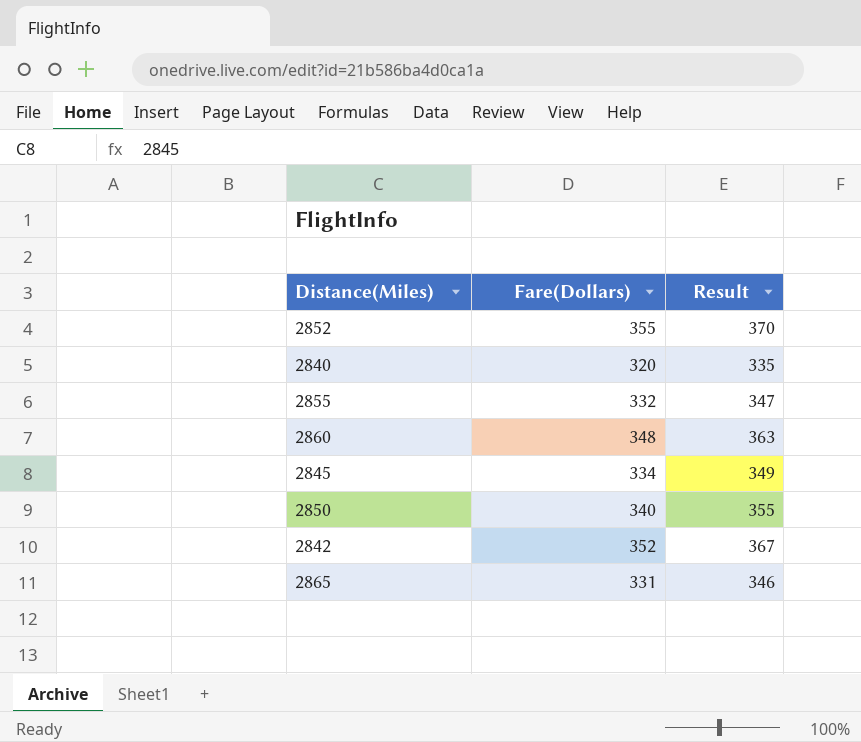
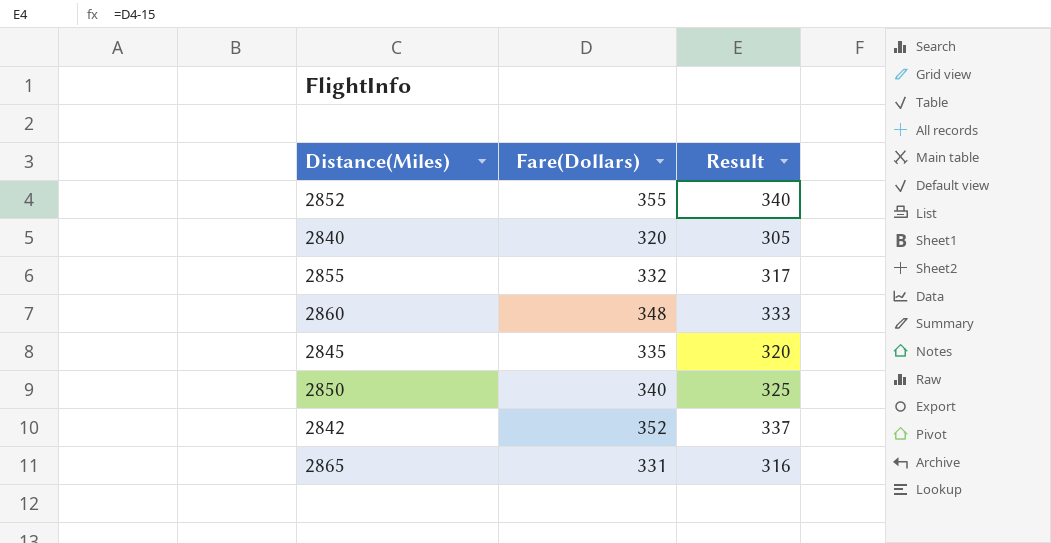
column Result | formula: [Fare(Dollars)] + 15 -> [Fare(Dollars)] - 15
2845 | Fare(Dollars): 334 -> 335

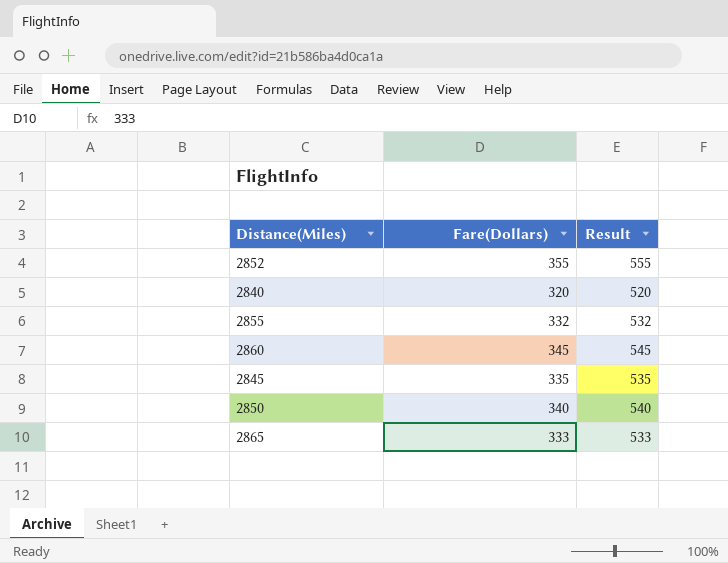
column Result | formula: [Fare(Dollars)] - 15 -> [Fare(Dollars)] + 200
row 2842: 352 | 337 -> none
2860 | Fare(Dollars): 348 -> 345
2865 | Fare(Dollars): 331 -> 333

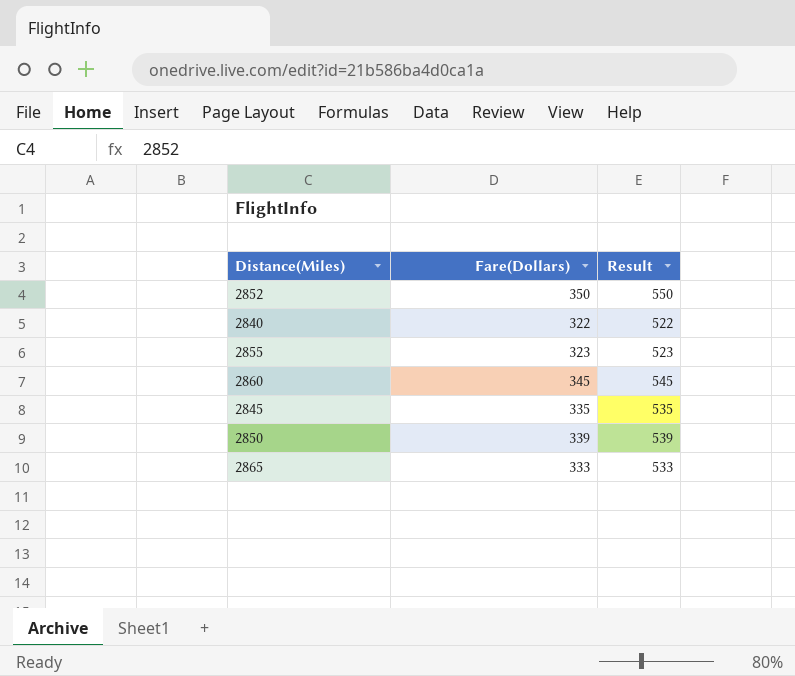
2852 | Fare(Dollars): 355 -> 350
2852 | Result: 555 -> 550
2840 | Fare(Dollars): 320 -> 322
2840 | Result: 520 -> 522
2855 | Fare(Dollars): 332 -> 323
2855 | Result: 532 -> 523
2850 | Fare(Dollars): 340 -> 339
2850 | Result: 540 -> 539

